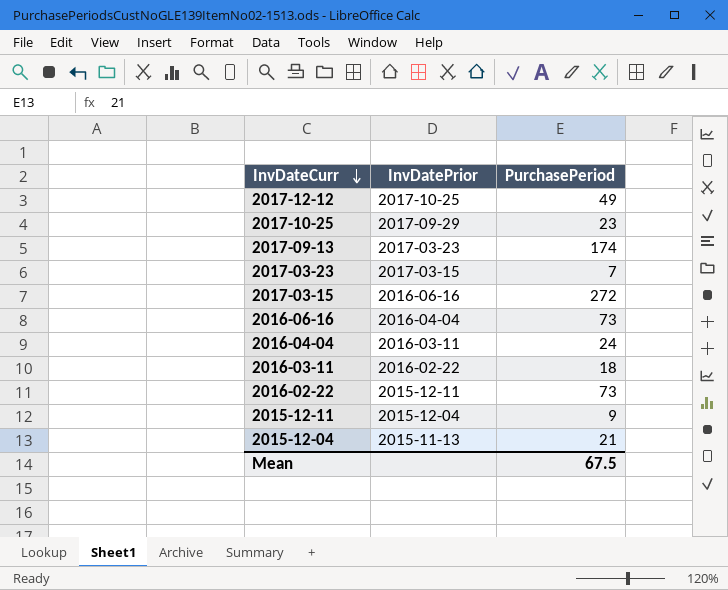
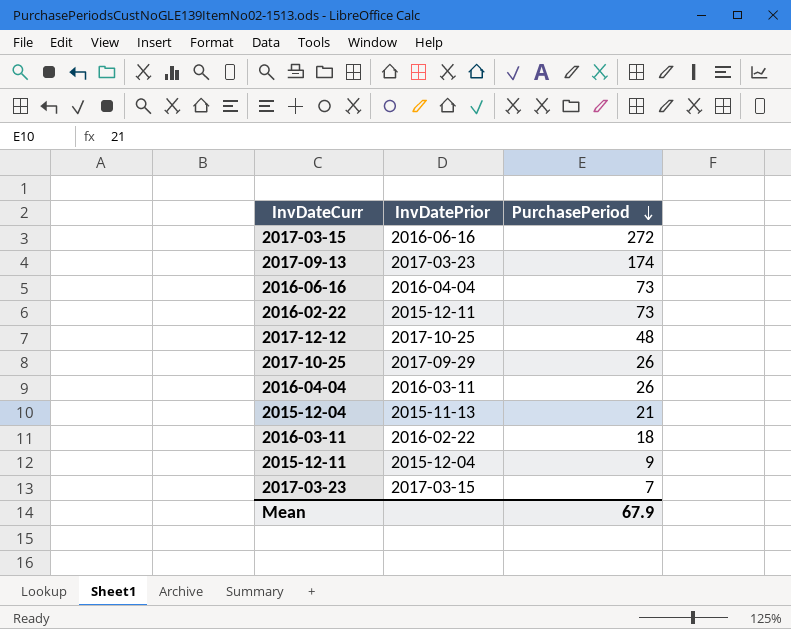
row order: InvDateCurr descending -> PurchasePeriod descending
2017-12-12 | PurchasePeriod: 49 -> 48
2017-10-25 | PurchasePeriod: 23 -> 26
2016-04-04 | PurchasePeriod: 24 -> 26
Mean | PurchasePeriod: 67.5 -> 67.9

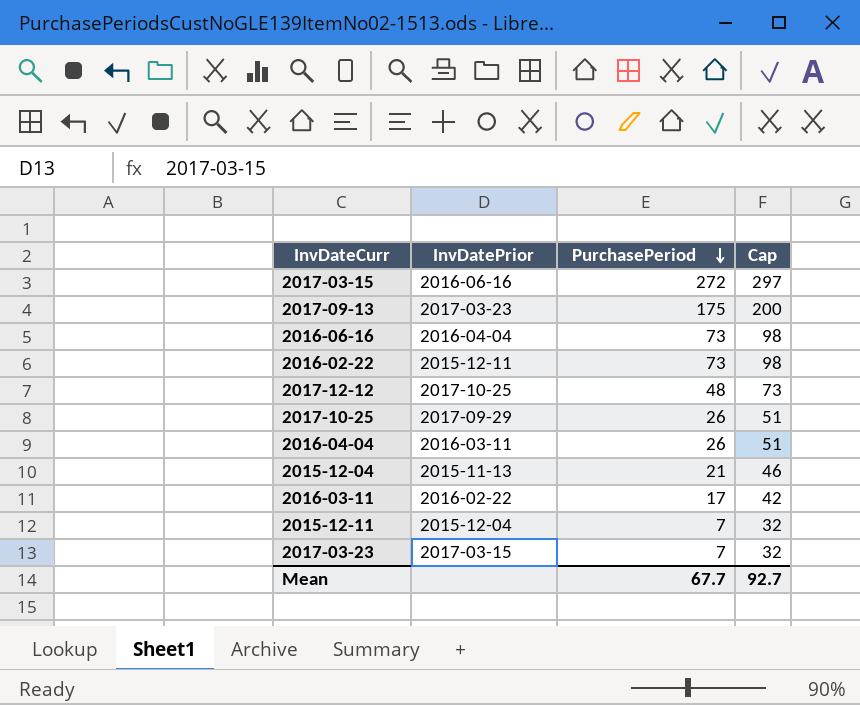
column Cap | formula: none -> [PurchasePeriod] + 25
2017-09-13 | PurchasePeriod: 174 -> 175
2016-03-11 | PurchasePeriod: 18 -> 17
2015-12-11 | PurchasePeriod: 9 -> 7
Mean | PurchasePeriod: 67.9 -> 67.7

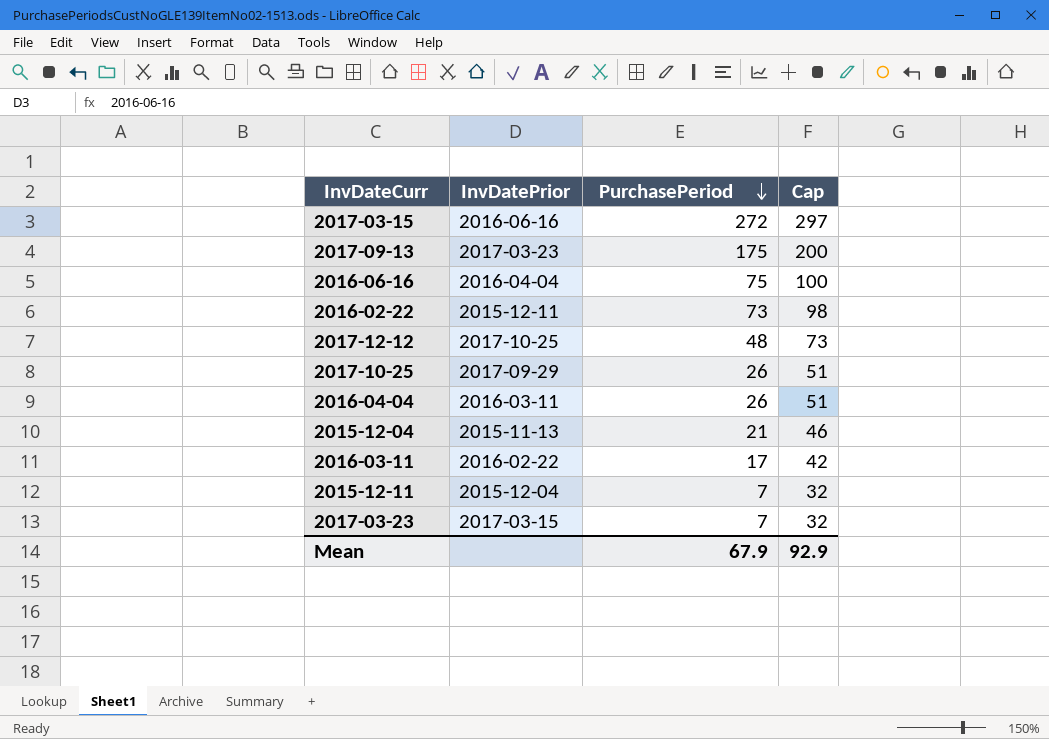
2016-06-16 | PurchasePeriod: 73 -> 75
2016-06-16 | Cap: 98 -> 100
Mean | PurchasePeriod: 67.7 -> 67.9
Mean | Cap: 92.7 -> 92.9

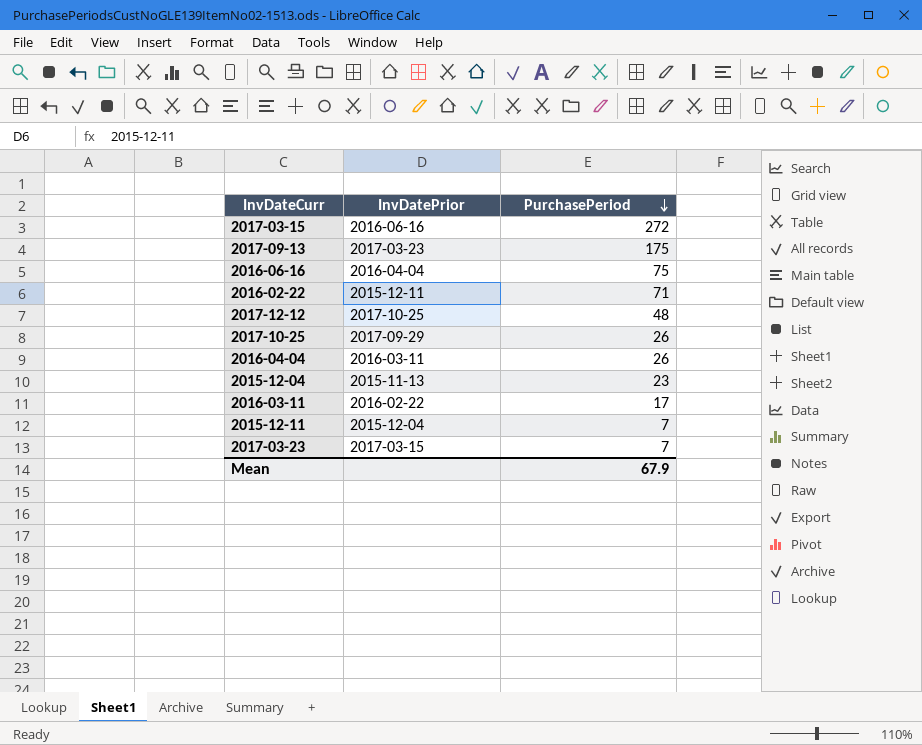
column Cap | formula: [PurchasePeriod] + 25 -> none
2016-02-22 | PurchasePeriod: 73 -> 71
2015-12-04 | PurchasePeriod: 21 -> 23

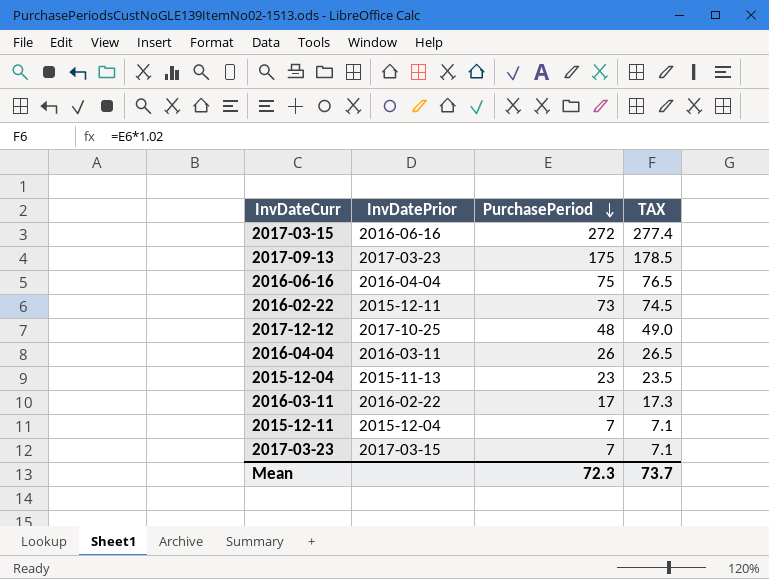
column TAX | formula: none -> [PurchasePeriod] * 1.02
row 2017-10-25: 2017-09-29 | 26 -> none
2016-02-22 | PurchasePeriod: 71 -> 73
Mean | PurchasePeriod: 67.9 -> 72.3

